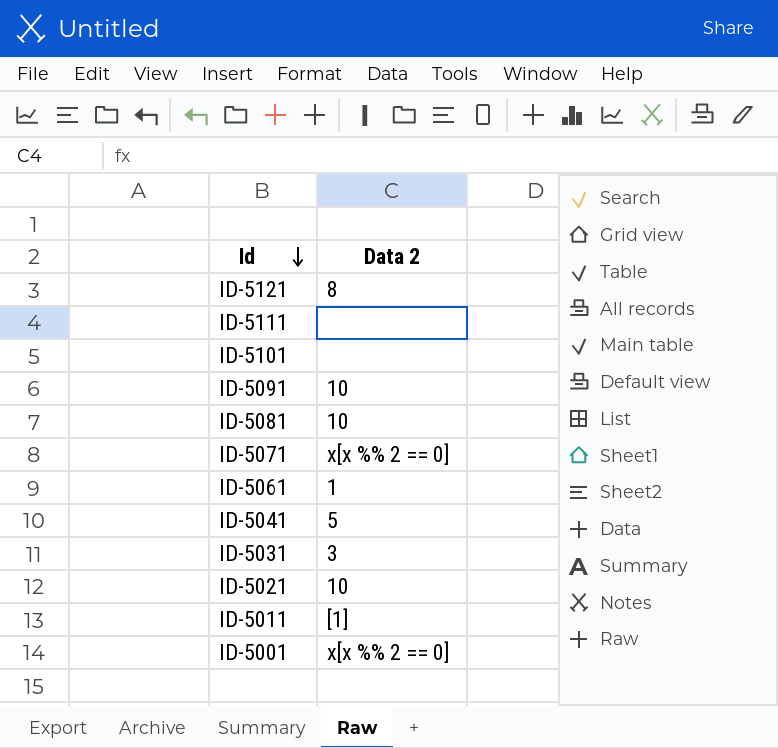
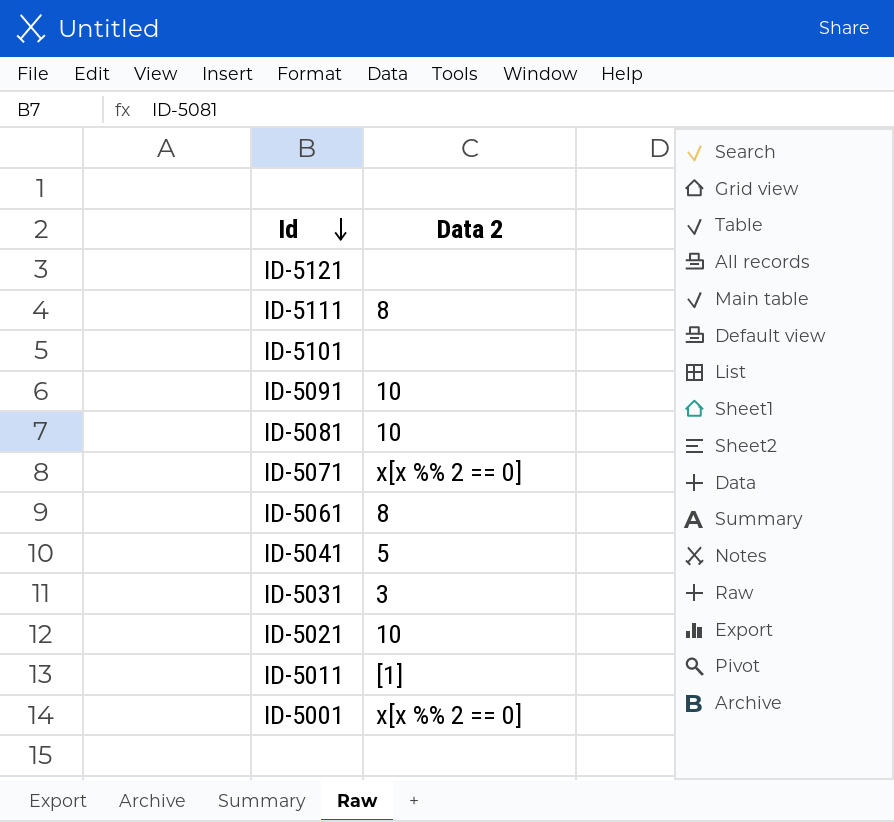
ID-5121 | Data 2: 8 -> none
ID-5111 | Data 2: none -> 8
ID-5061 | Data 2: 1 -> 8

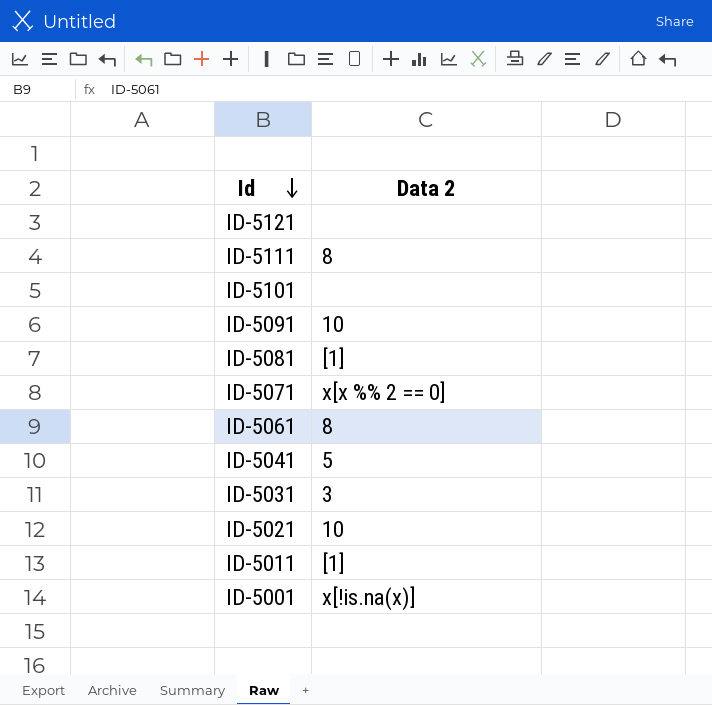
ID-5081 | Data 2: 10 -> [1]
ID-5001 | Data 2: x[x %% 2 == 0] -> x[!is.na(x)]

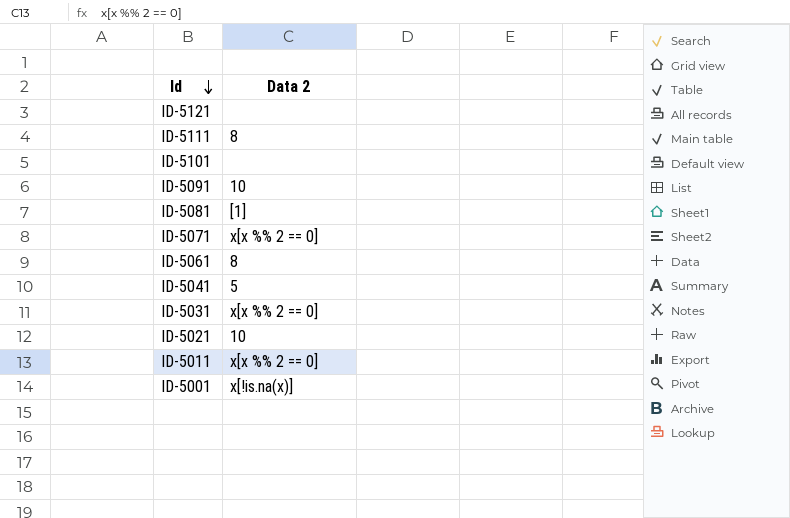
ID-5031 | Data 2: 3 -> x[x %% 2 == 0]
ID-5011 | Data 2: [1] -> x[x %% 2 == 0]

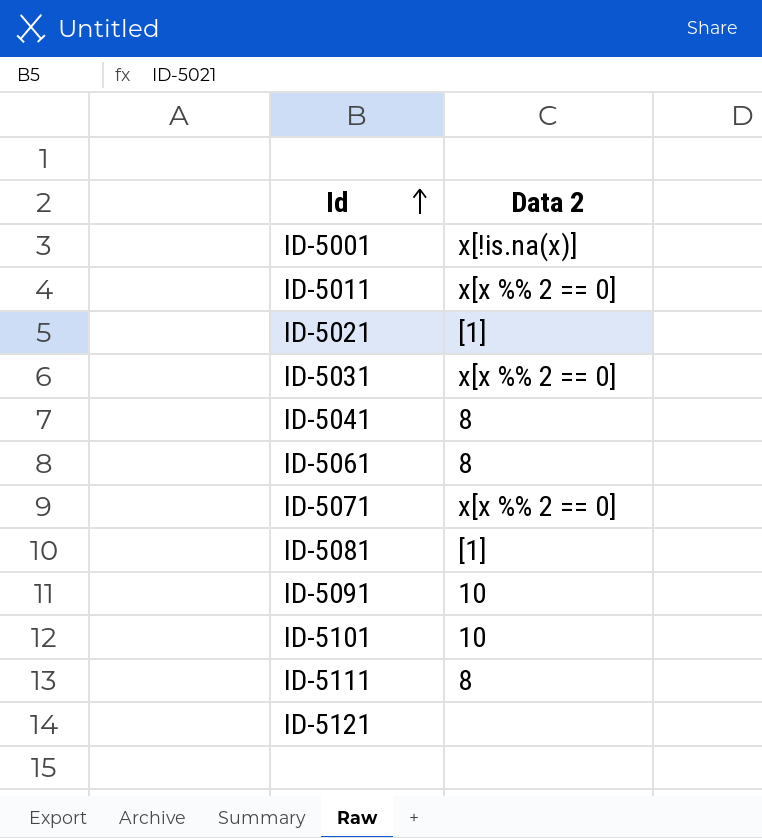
row order: Id descending -> Id ascending
ID-5021 | Data 2: 10 -> [1]
ID-5041 | Data 2: 5 -> 8
ID-5101 | Data 2: none -> 10

